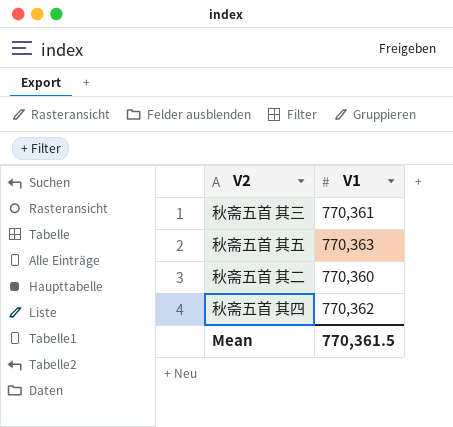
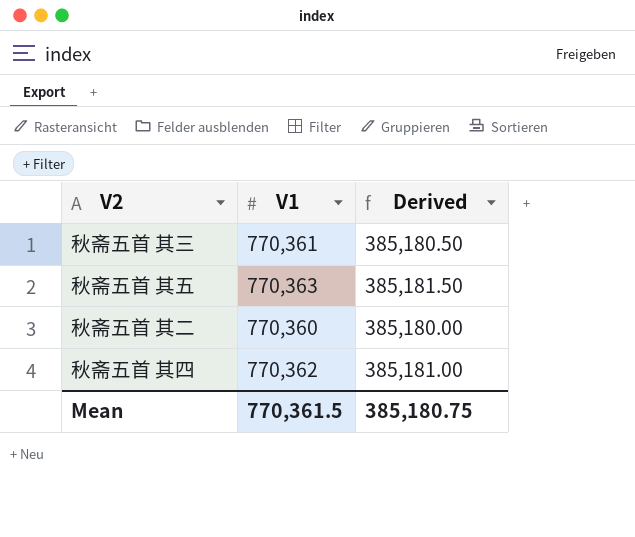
column Derived | formula: none -> [V1] * 0.5

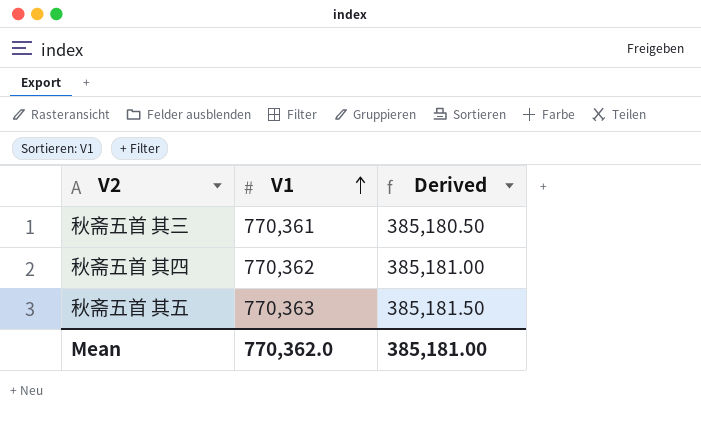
row order: none -> V1 ascending
row 秋斋五首 其二: 770,360 | 385,180.00 -> none
Mean | V1: 770,361.5 -> 770,362.0
Mean | Derived: 385,180.75 -> 385,181.00

